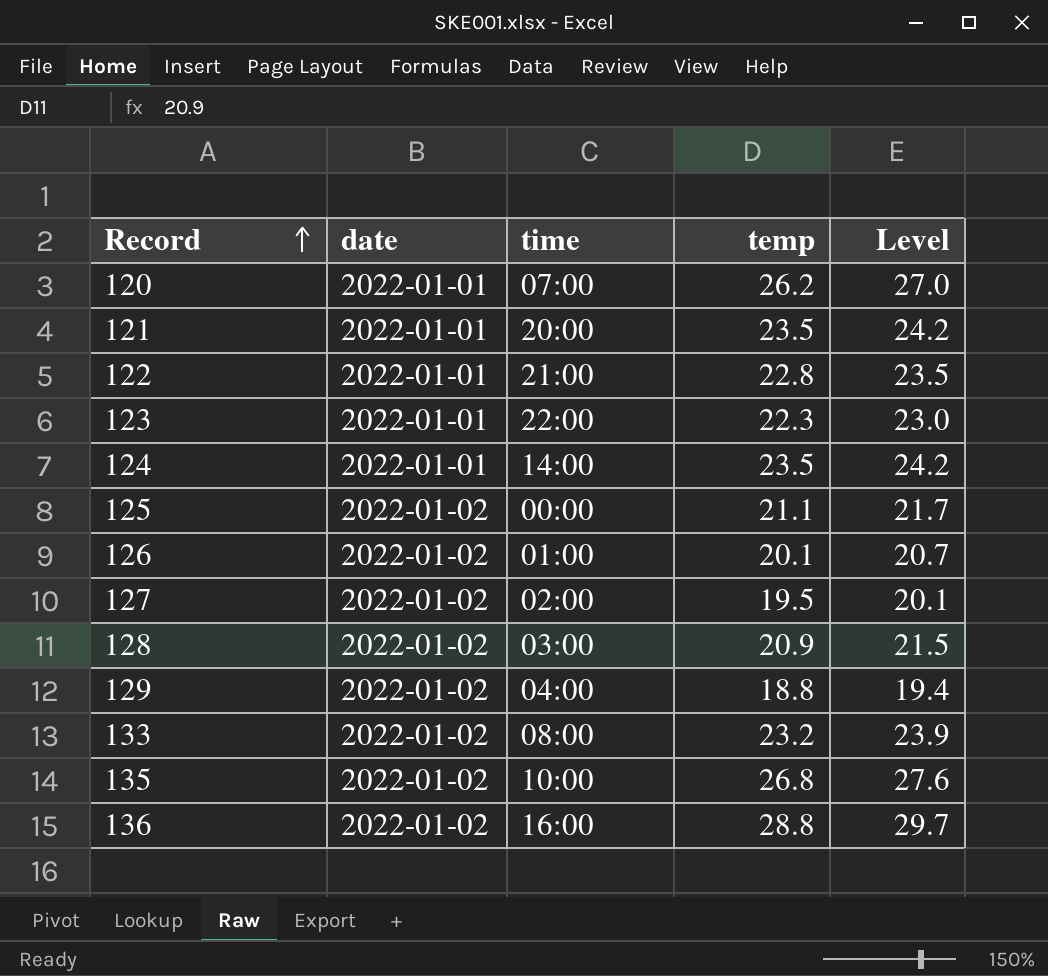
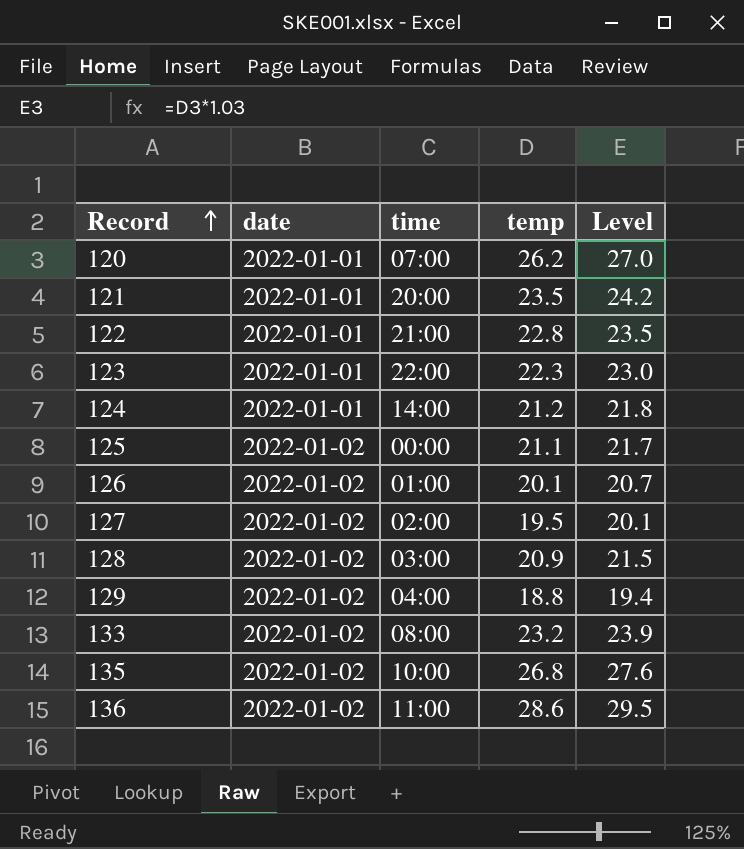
124 | temp: 23.5 -> 21.2
124 | Level: 24.2 -> 21.8
136 | time: 16:00 -> 11:00
136 | temp: 28.8 -> 28.6
136 | Level: 29.7 -> 29.5

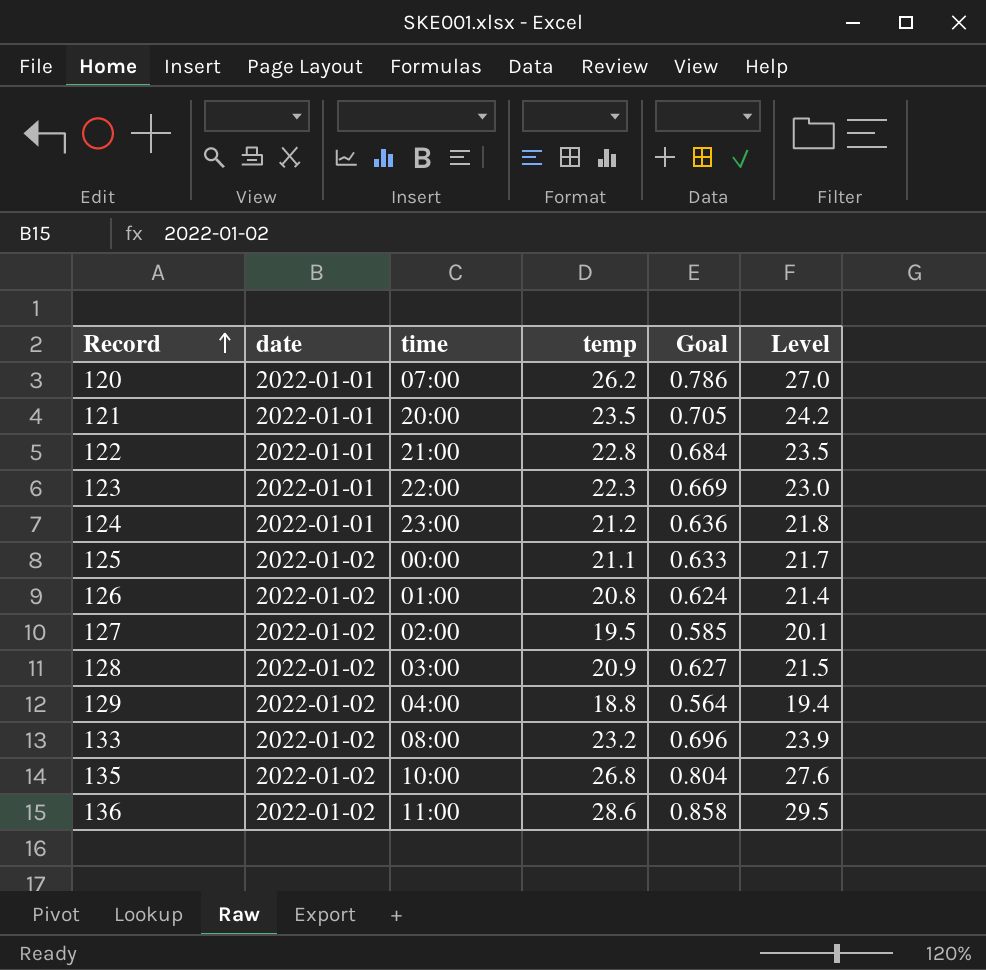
column Goal | formula: none -> [temp] * 0.03
124 | time: 14:00 -> 23:00
126 | temp: 20.1 -> 20.8
126 | Level: 20.7 -> 21.4

